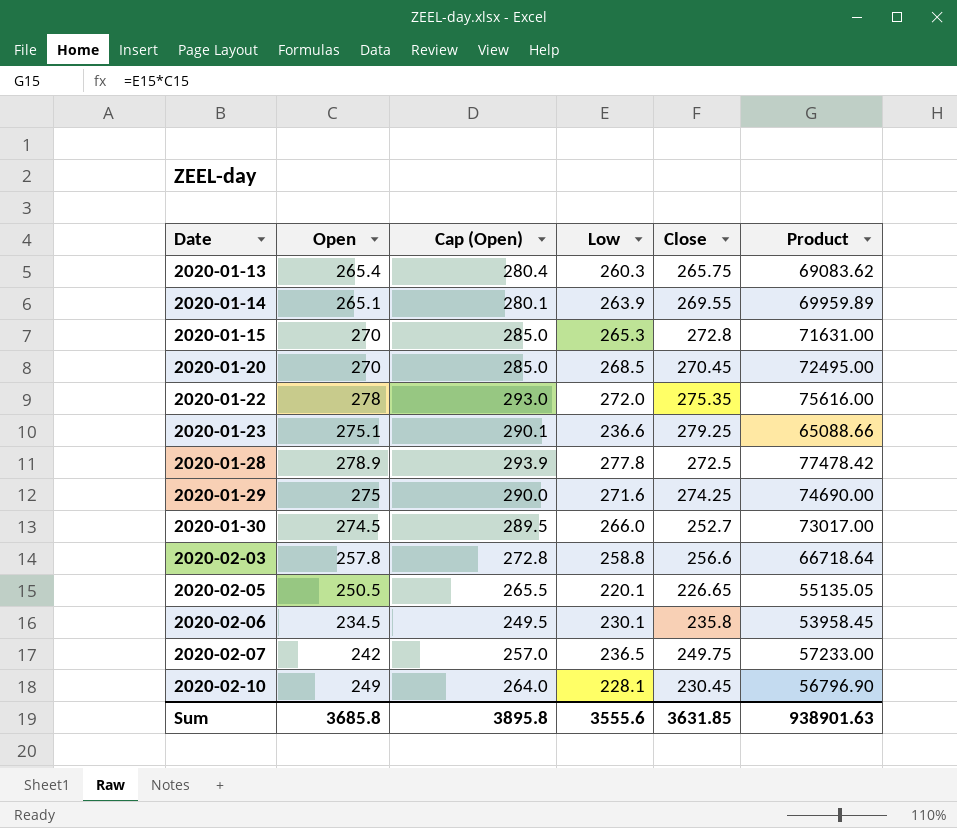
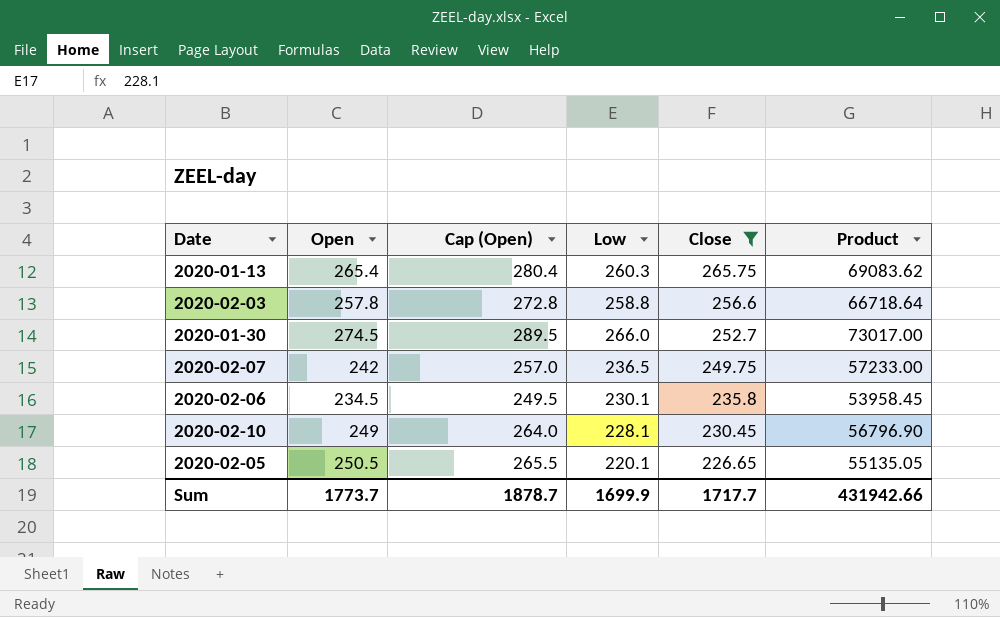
filter: none -> Close <= 265.75
row order: Date ascending -> Close descending
Sum | Open: 3685.8 -> 1773.7
Sum | Cap (Open): 3895.8 -> 1878.7
Sum | Low: 3555.6 -> 1699.9
Sum | Close: 3631.85 -> 1717.7
Sum | Product: 938901.63 -> 431942.66

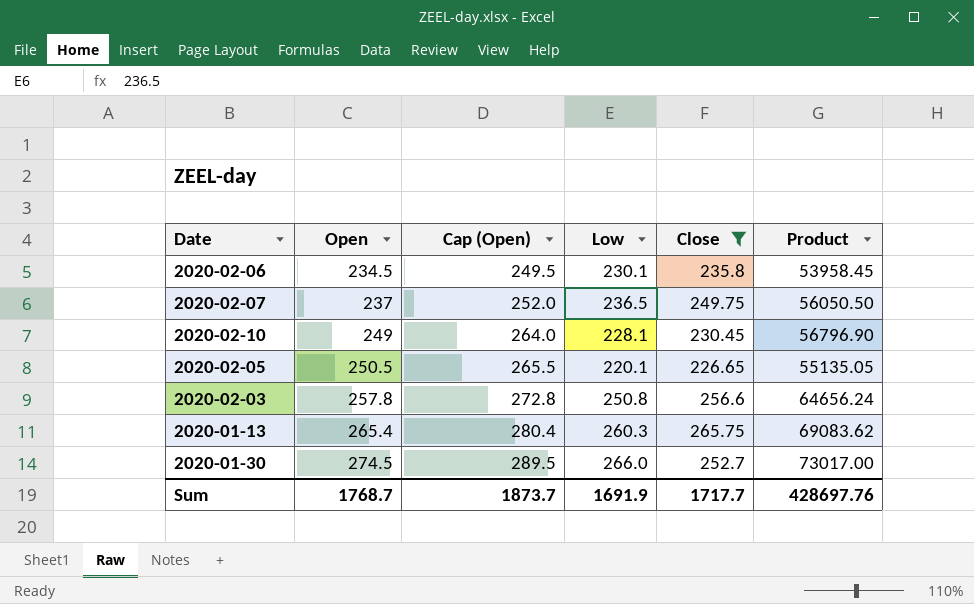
row order: Close descending -> Open ascending
2020-02-07 | Open: 242 -> 237
2020-02-07 | Cap (Open): 257.0 -> 252.0
2020-02-07 | Product: 57233.00 -> 56050.50
2020-02-03 | Low: 258.8 -> 250.8
2020-02-03 | Product: 66718.64 -> 64656.24
Sum | Open: 1773.7 -> 1768.7
Sum | Cap (Open): 1878.7 -> 1873.7
Sum | Low: 1699.9 -> 1691.9
Sum | Product: 431942.66 -> 428697.76

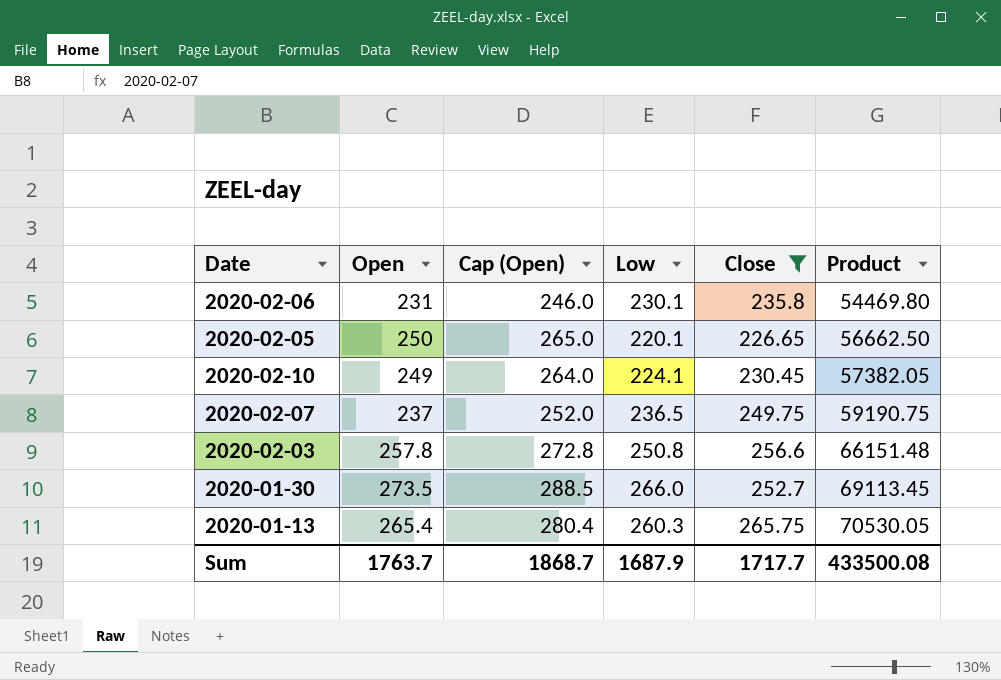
row order: Open ascending -> Product ascending
column Product | formula: [Open] * [Low] -> [Open] * [Close]
2020-02-06 | Open: 234.5 -> 231
2020-02-06 | Cap (Open): 249.5 -> 246.0
2020-02-05 | Open: 250.5 -> 250
2020-02-05 | Cap (Open): 265.5 -> 265.0
2020-02-10 | Low: 228.1 -> 224.1
2020-01-30 | Open: 274.5 -> 273.5
2020-01-30 | Cap (Open): 289.5 -> 288.5
Sum | Open: 1768.7 -> 1763.7
Sum | Cap (Open): 1873.7 -> 1868.7
Sum | Low: 1691.9 -> 1687.9
Sum | Product: 428697.76 -> 433500.08

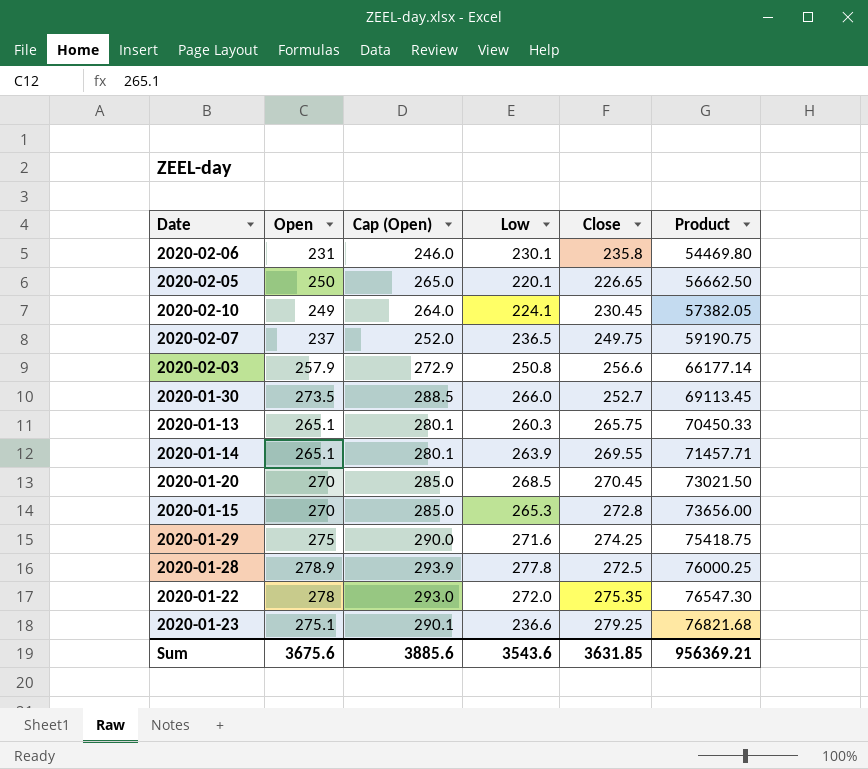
filter: Close <= 265.75 -> none
2020-02-03 | Open: 257.8 -> 257.9
2020-02-03 | Cap (Open): 272.8 -> 272.9
2020-02-03 | Product: 66151.48 -> 66177.14
2020-01-13 | Open: 265.4 -> 265.1
2020-01-13 | Cap (Open): 280.4 -> 280.1
2020-01-13 | Product: 70530.05 -> 70450.33
Sum | Open: 1763.7 -> 3675.6
Sum | Cap (Open): 1868.7 -> 3885.6
Sum | Low: 1687.9 -> 3543.6
Sum | Close: 1717.7 -> 3631.85
Sum | Product: 433500.08 -> 956369.21

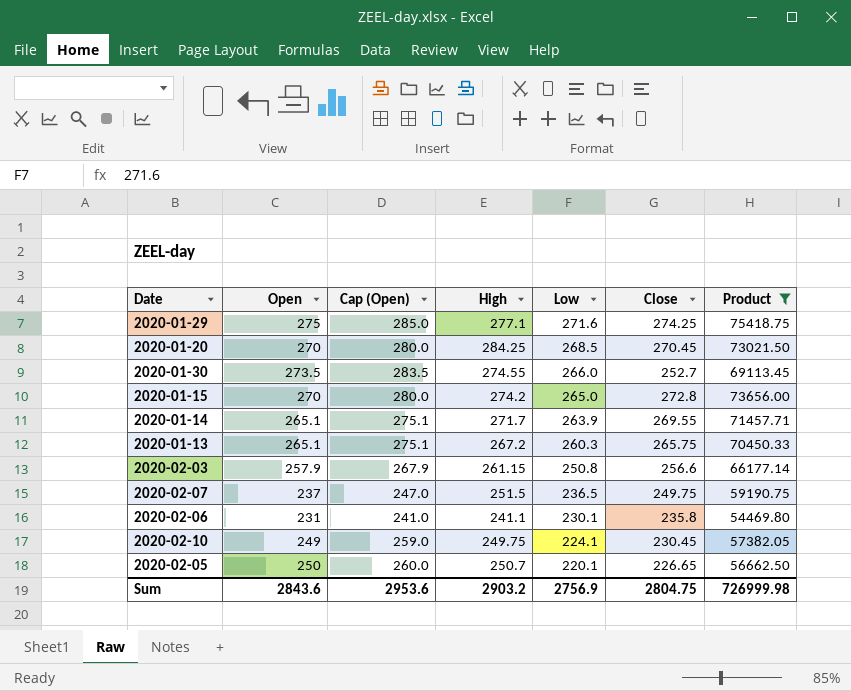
filter: none -> Product <= 75418.75
row order: Product ascending -> Low descending
column Cap (Open) | formula: [Open] + 15 -> [Open] + 10
column High | position: none -> 4
2020-01-15 | Low: 265.3 -> 265.0
Sum | Open: 3675.6 -> 2843.6
Sum | Cap (Open): 3885.6 -> 2953.6
Sum | Low: 3543.6 -> 2756.9
Sum | Close: 3631.85 -> 2804.75
Sum | Product: 956369.21 -> 726999.98

